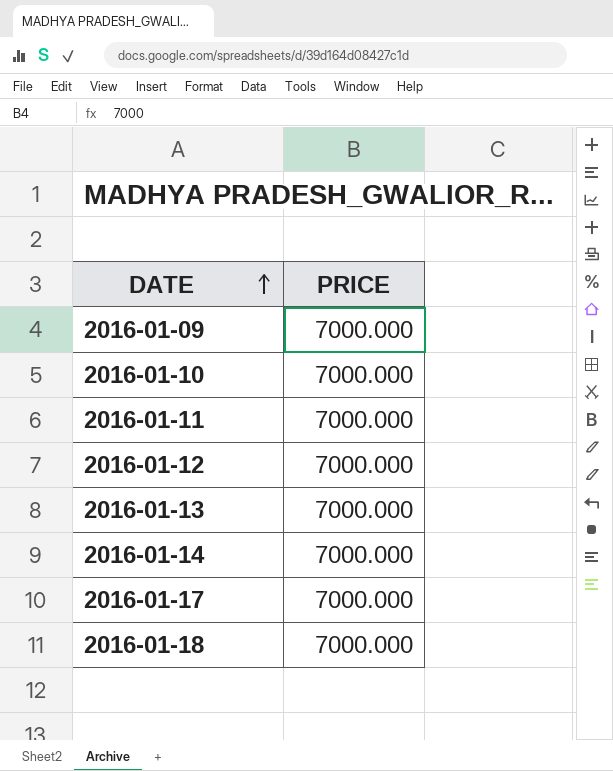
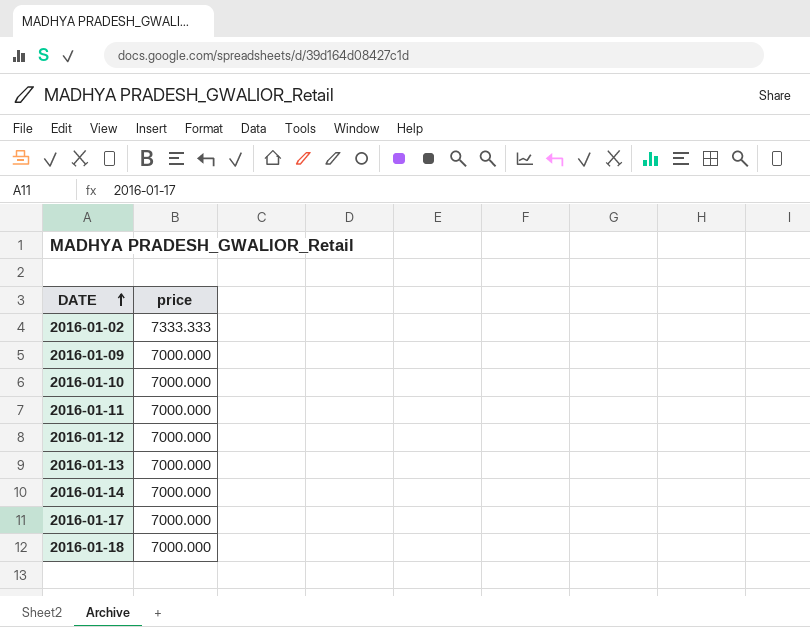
column name: PRICE -> price
row 2016-01-02: none -> 7333.333

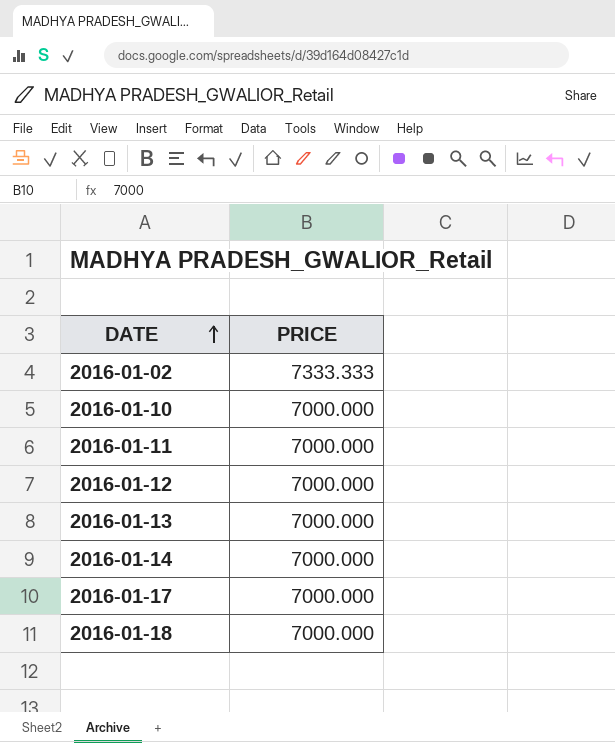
column name: price -> PRICE
row 2016-01-09: 7000.000 -> none

